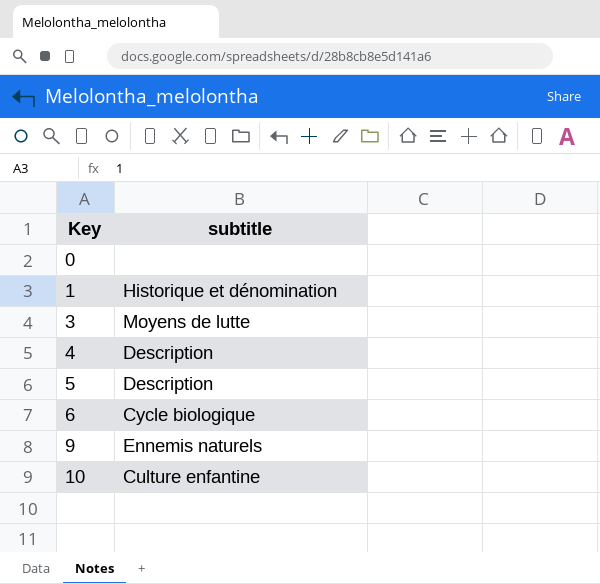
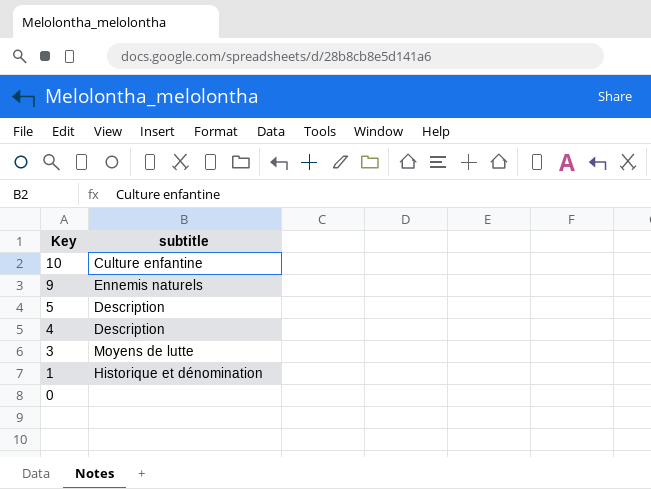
row order: Key ascending -> Key descending
row 6: Cycle biologique -> none

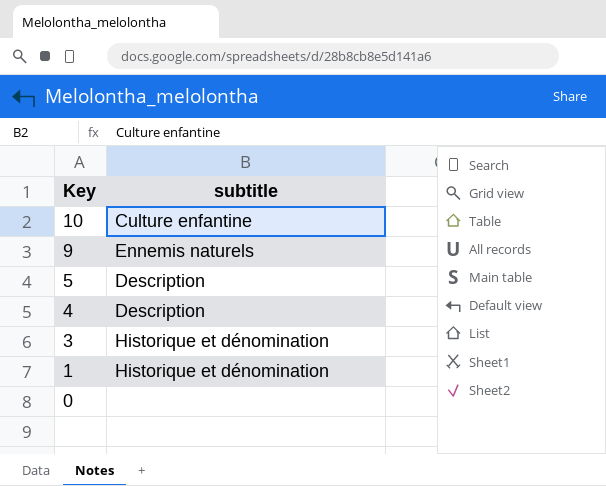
3 | subtitle: Moyens de lutte -> Historique et dénomination

